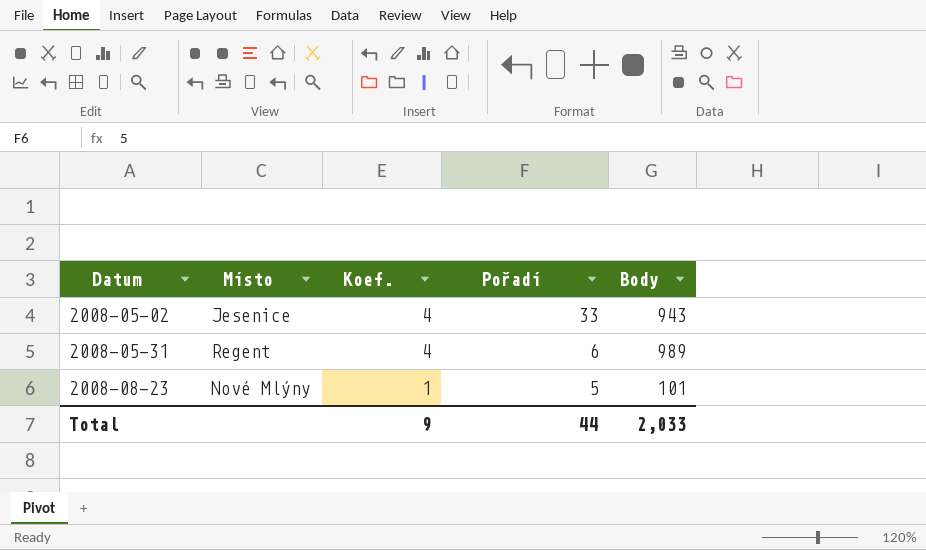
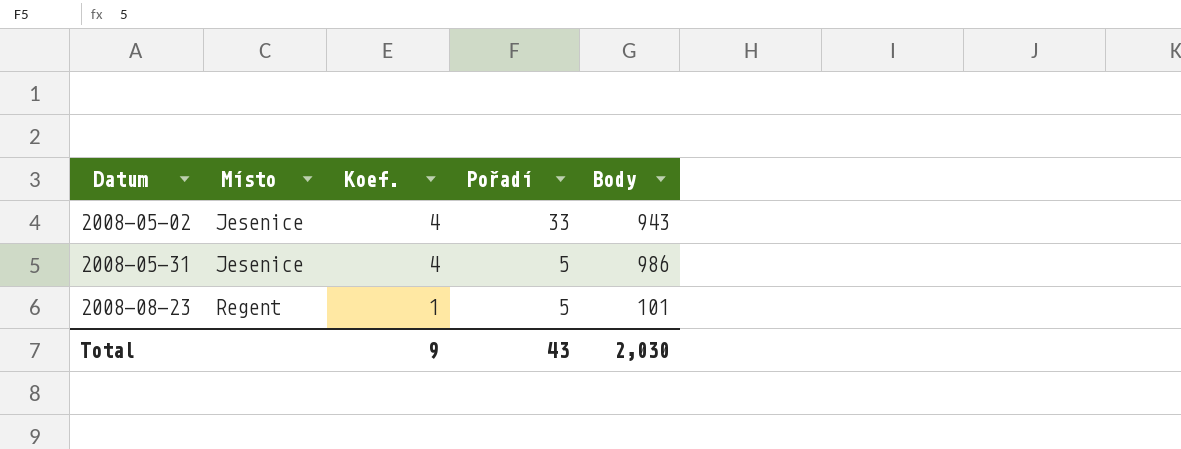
2008-05-31 | Místo: Regent -> Jesenice
2008-05-31 | Pořadí: 6 -> 5
2008-05-31 | Body: 989 -> 986
2008-08-23 | Místo: Nové Mlýny -> Regent
Total | Pořadí: 44 -> 43
Total | Body: 2,033 -> 2,030

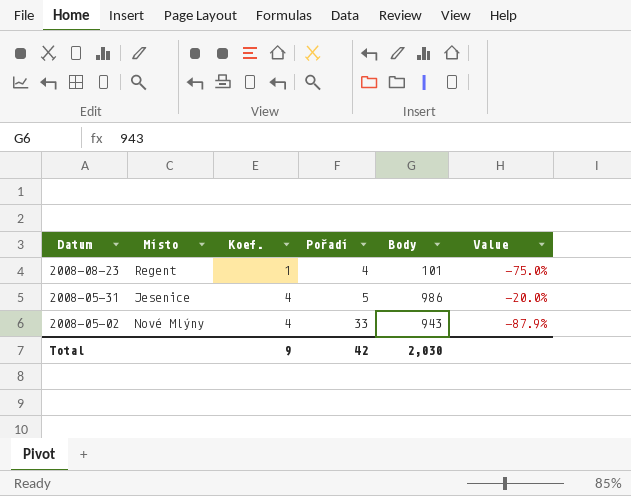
row order: Datum ascending -> Datum descending
column Value | formula: none -> ([Koef.] - [Pořadí]) / [Pořadí]
2008-08-23 | Pořadí: 5 -> 4
2008-05-02 | Místo: Jesenice -> Nové Mlýny
Total | Pořadí: 43 -> 42

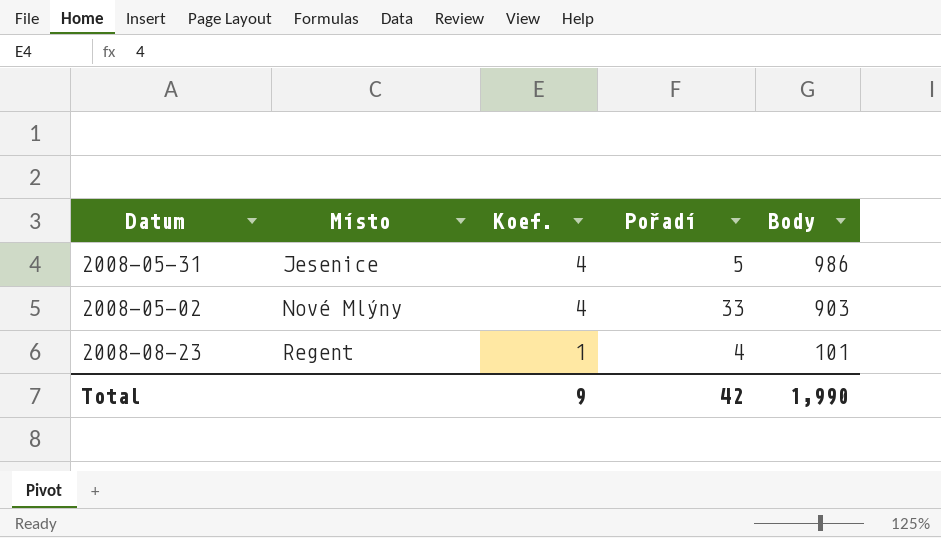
row order: Datum descending -> Místo ascending
column Value | formula: ([Koef.] - [Pořadí]) / [Pořadí] -> none
2008-05-02 | Body: 943 -> 903
Total | Body: 2,030 -> 1,990

